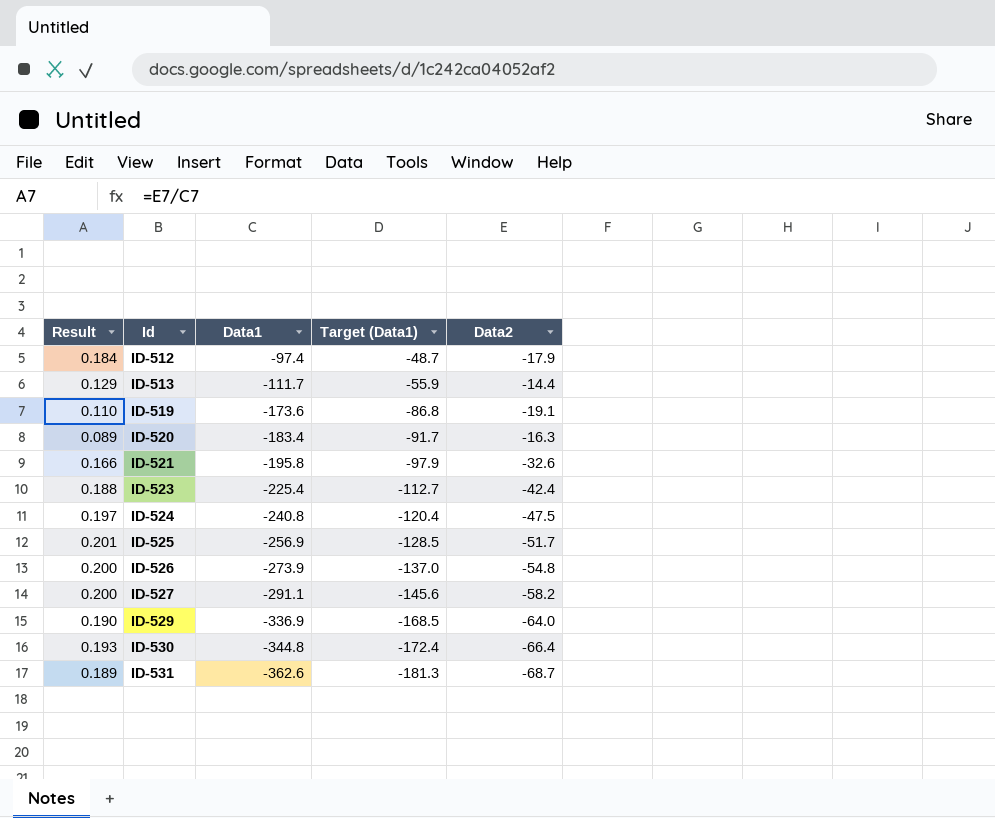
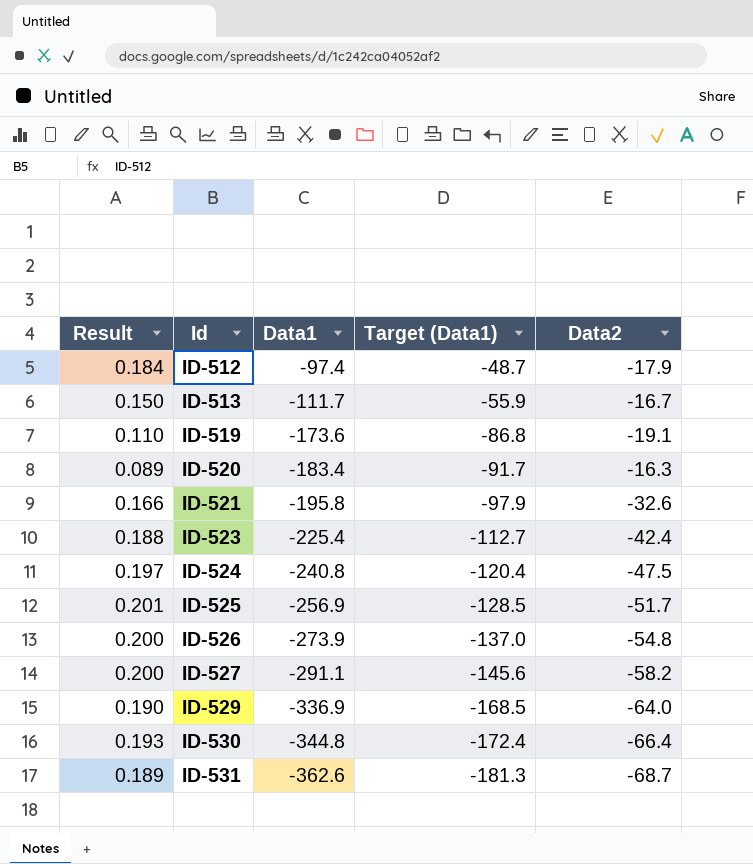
ID-513 | Result: 0.129 -> 0.150
ID-513 | Data2: -14.4 -> -16.7

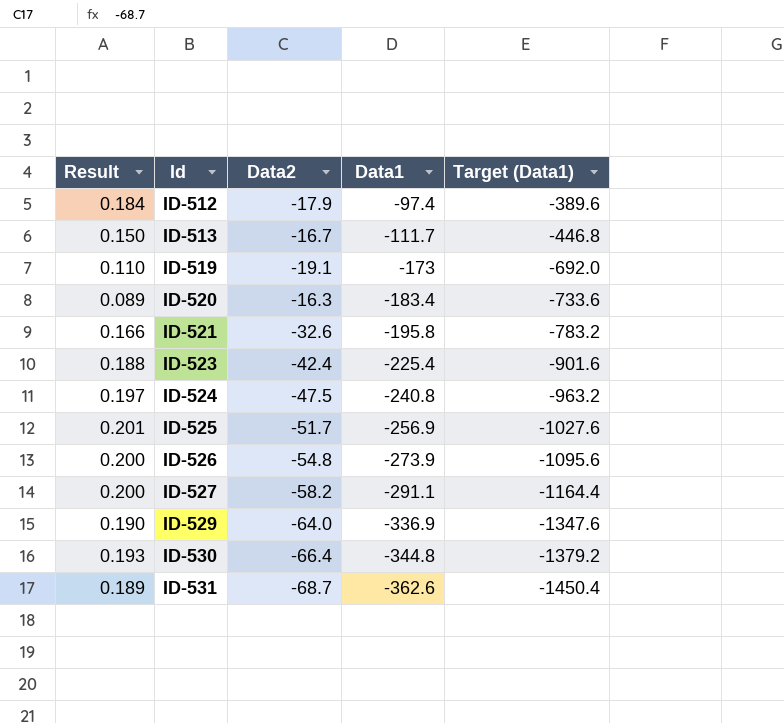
column Data2 | position: 5 -> 3
column Target (Data1) | formula: [Data1] * 0.5 -> [Data1] * 4
ID-519 | Data1: -173.6 -> -173

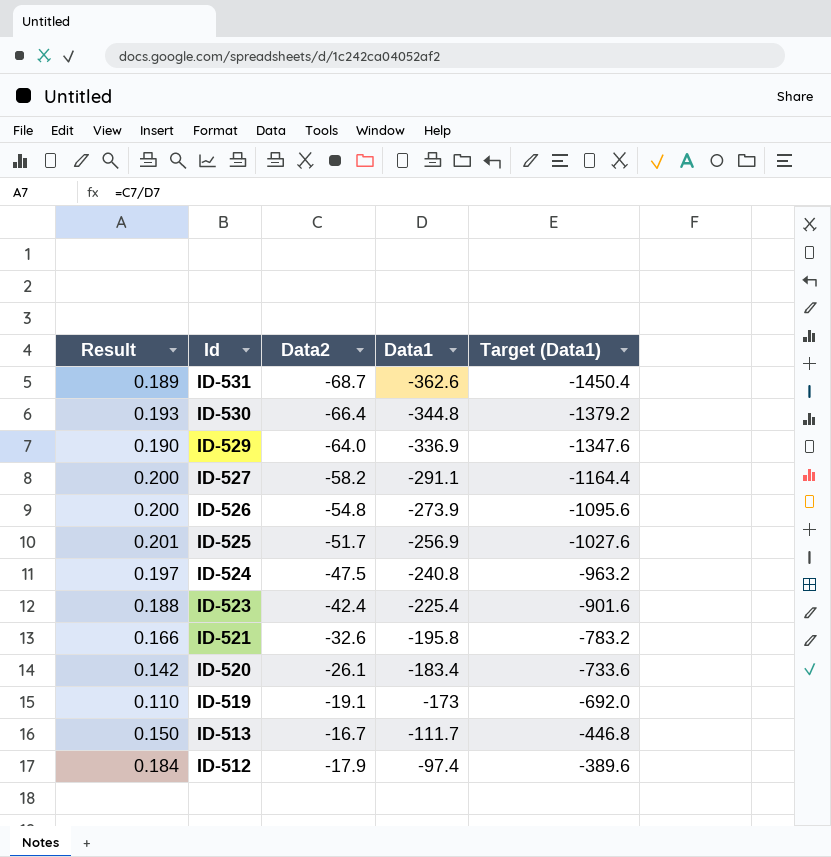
row order: Id ascending -> Id descending
ID-520 | Result: 0.089 -> 0.142
ID-520 | Data2: -16.3 -> -26.1

